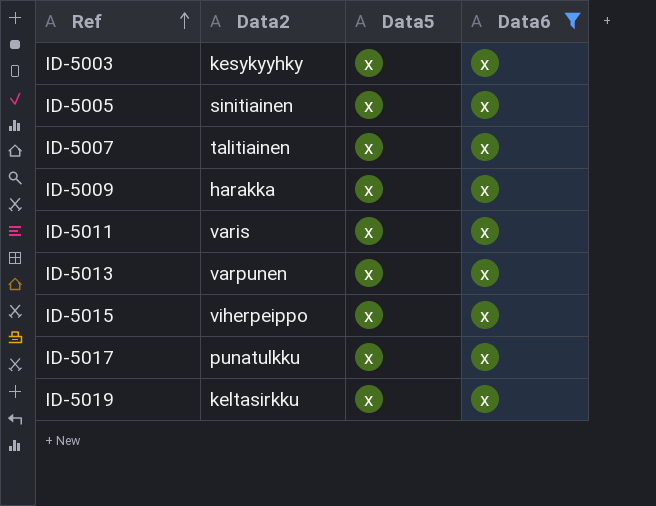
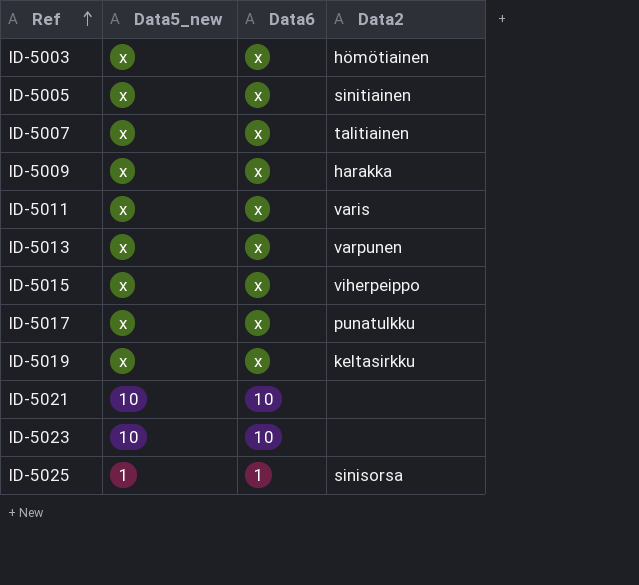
filter: Data6 = x -> none
column name: Data5 -> Data5_new
column Data2 | position: 2 -> 4
ID-5003 | Data2: kesykyyhky -> hömötiainen

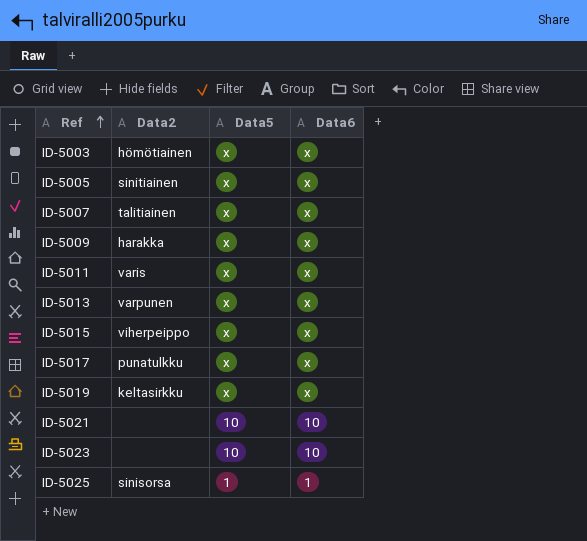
column Data2 | position: 4 -> 2
column name: Data5_new -> Data5

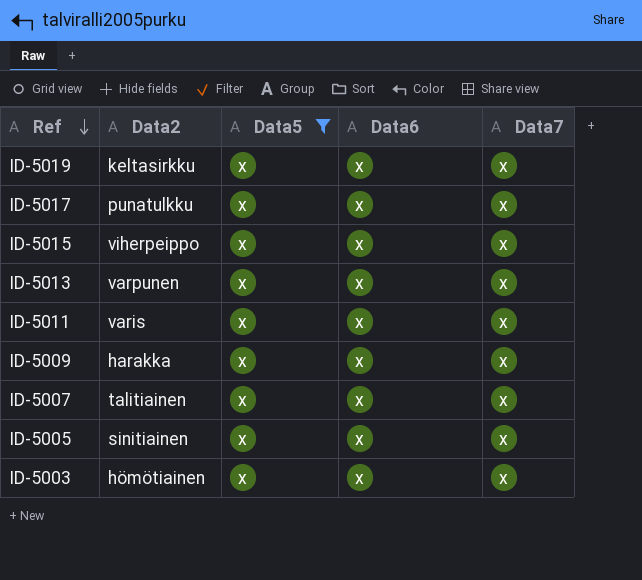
filter: none -> Data5 = x
row order: Ref ascending -> Ref descending
column Data7 | position: none -> 5

